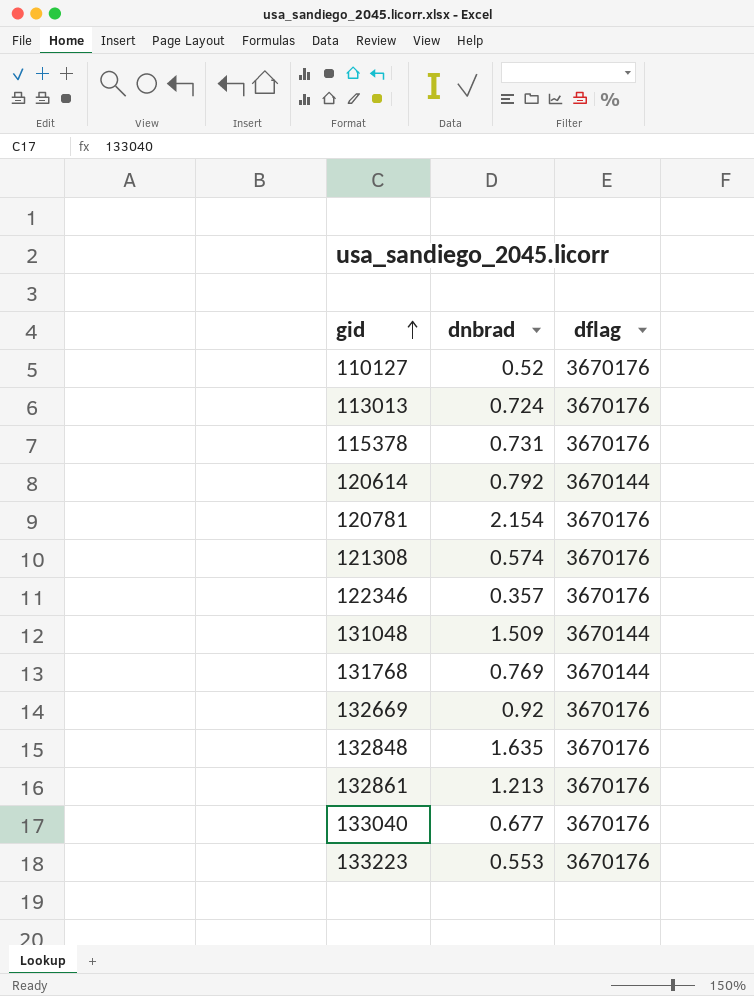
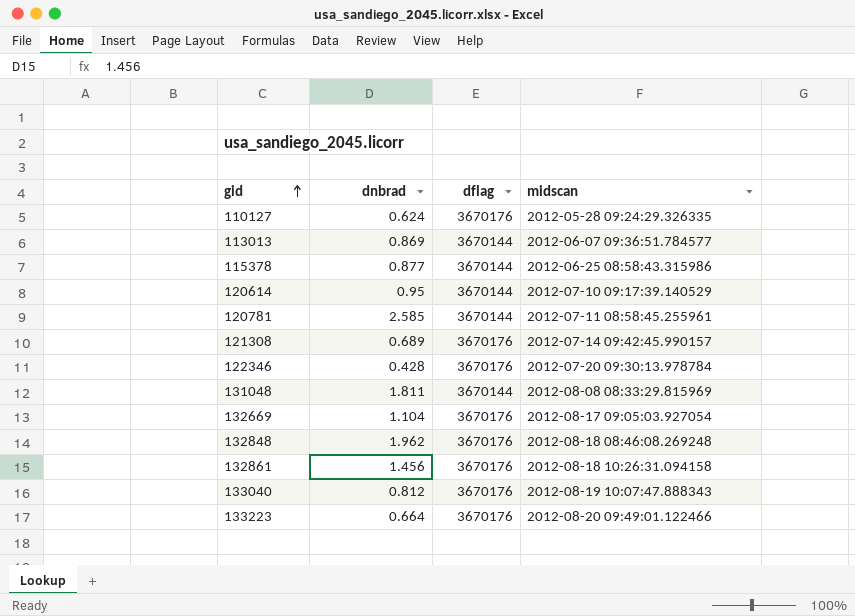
column midscan | position: none -> 4
row 131768: 0.769 | 3670144 -> none
110127 | dnbrad: 0.52 -> 0.624
113013 | dnbrad: 0.724 -> 0.869
113013 | dflag: 3670176 -> 3670144
115378 | dnbrad: 0.731 -> 0.877
115378 | dflag: 3670176 -> 3670144
120614 | dnbrad: 0.792 -> 0.95
120781 | dnbrad: 2.154 -> 2.585
120781 | dflag: 3670176 -> 3670144
121308 | dnbrad: 0.574 -> 0.689
122346 | dnbrad: 0.357 -> 0.428
131048 | dnbrad: 1.509 -> 1.811
132669 | dnbrad: 0.92 -> 1.104
132848 | dnbrad: 1.635 -> 1.962
132861 | dnbrad: 1.213 -> 1.456
133040 | dnbrad: 0.677 -> 0.812
133223 | dnbrad: 0.553 -> 0.664

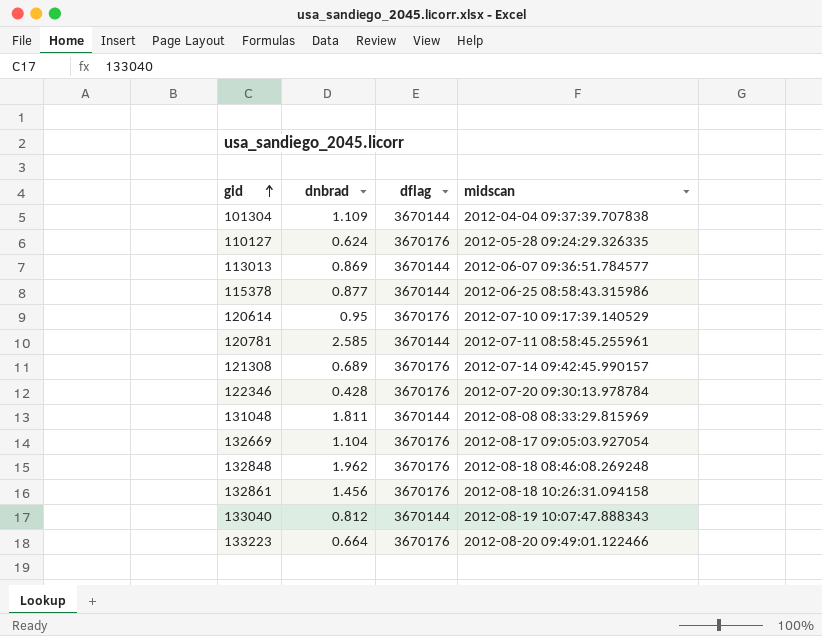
row 101304: none -> 1.109 | 3670144 | 2012-04-04 09:37:39.707838
120614 | dflag: 3670144 -> 3670176
133040 | dflag: 3670176 -> 3670144

